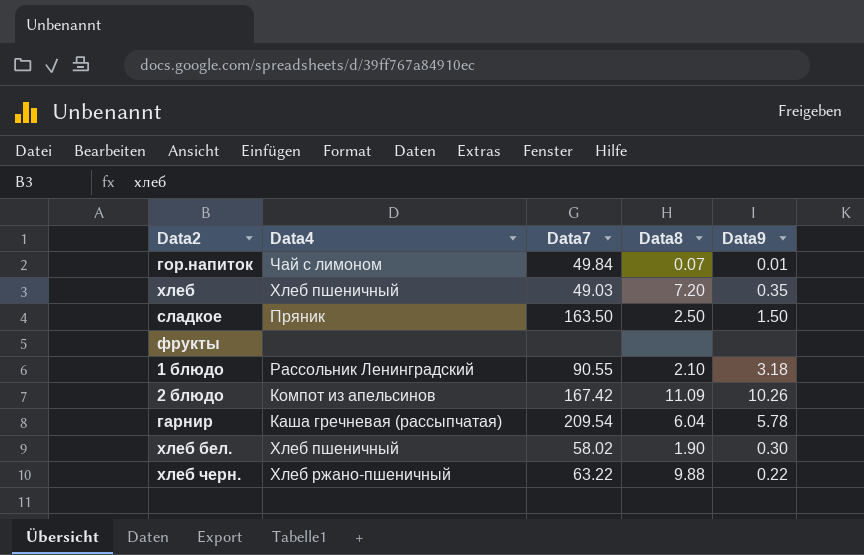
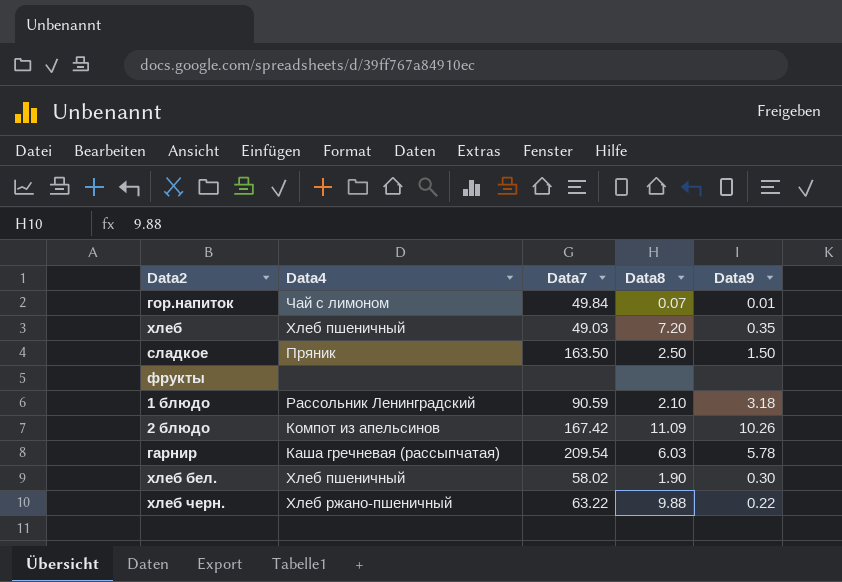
1 блюдо | Data7: 90.55 -> 90.59
гарнир | Data8: 6.04 -> 6.03

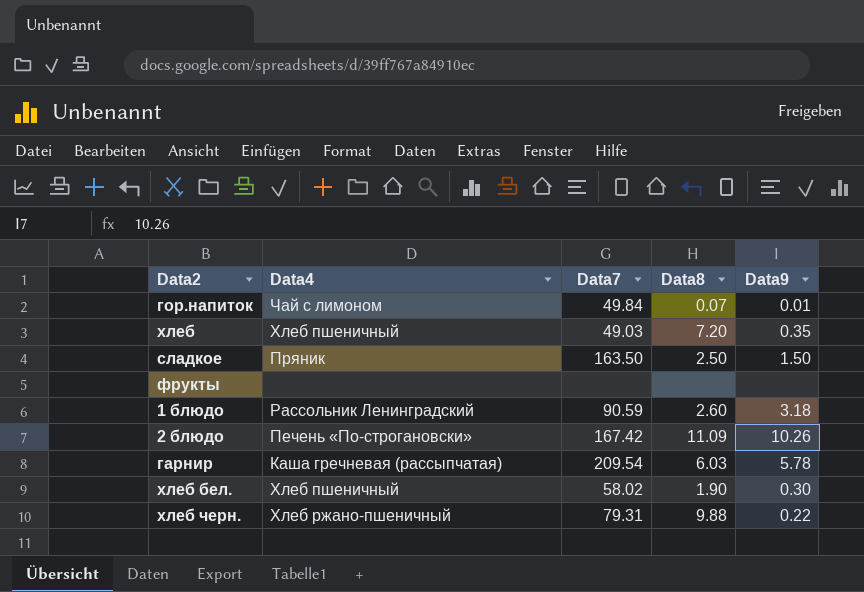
1 блюдо | Data8: 2.10 -> 2.60
2 блюдо | Data4: Компот из апельсинов -> Печень «По-строгановски»
хлеб черн. | Data7: 63.22 -> 79.31

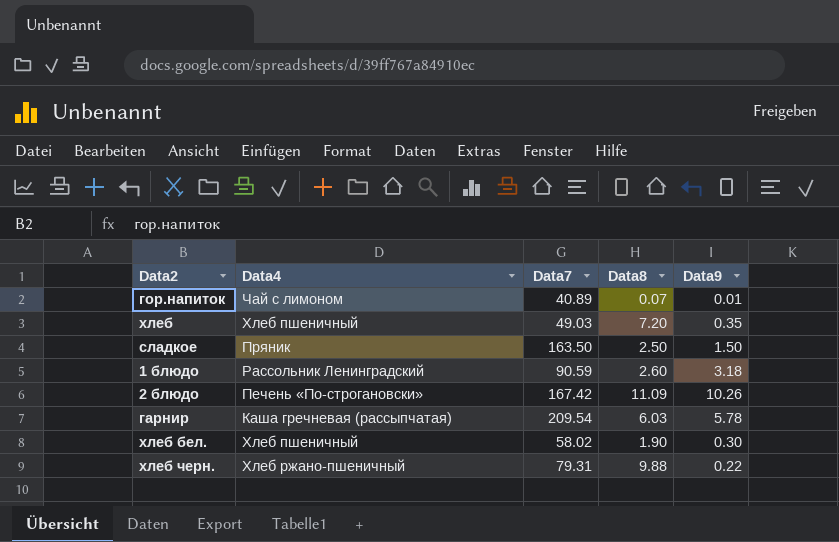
row фрукты: none | none | none | none -> none
гор.напиток | Data7: 49.84 -> 40.89

